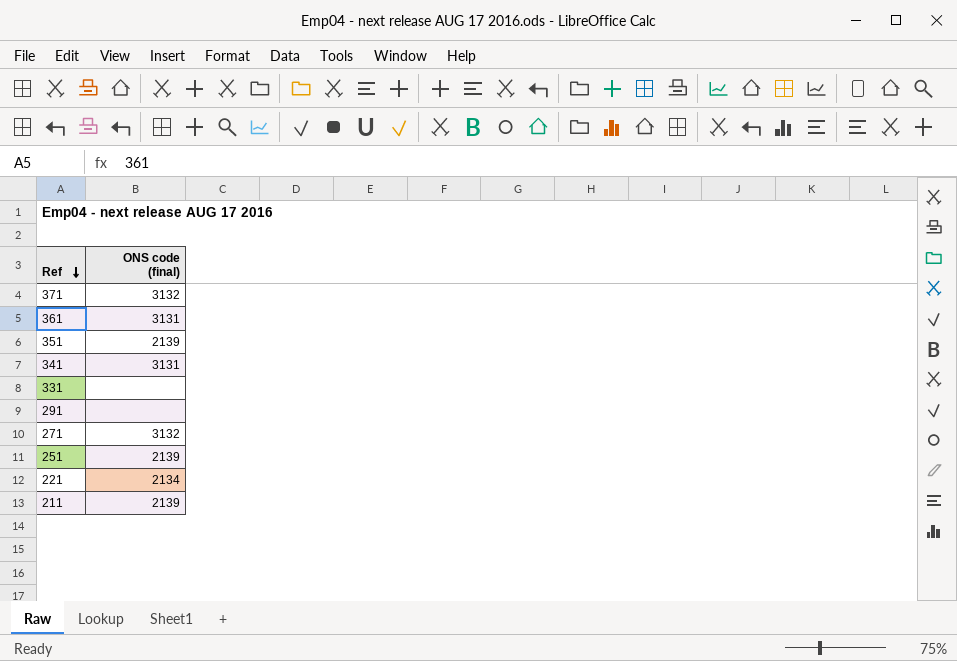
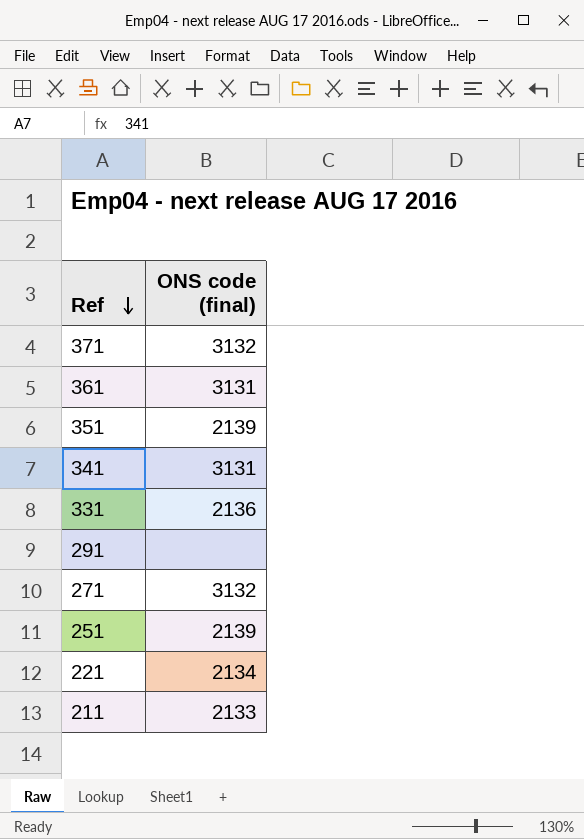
331 | ONS code (final): none -> 2136
211 | ONS code (final): 2139 -> 2133

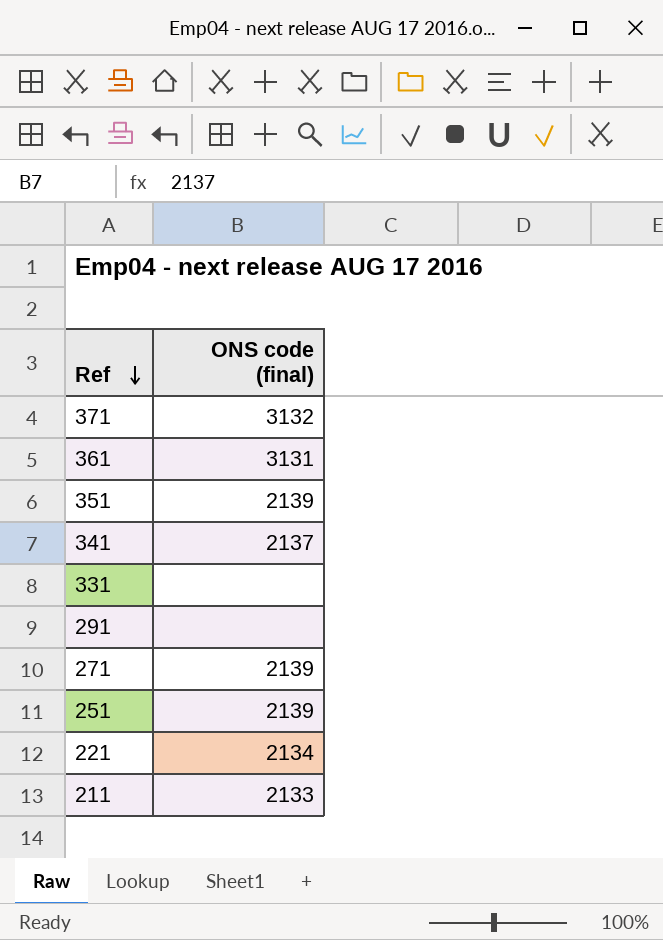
341 | ONS code (final): 3131 -> 2137
331 | ONS code (final): 2136 -> none
271 | ONS code (final): 3132 -> 2139

